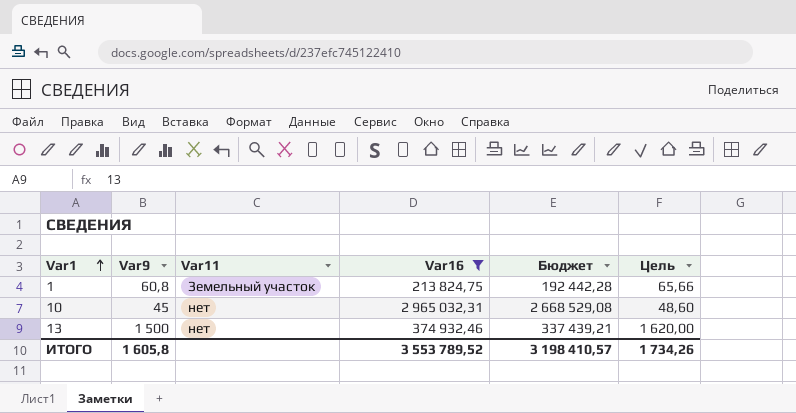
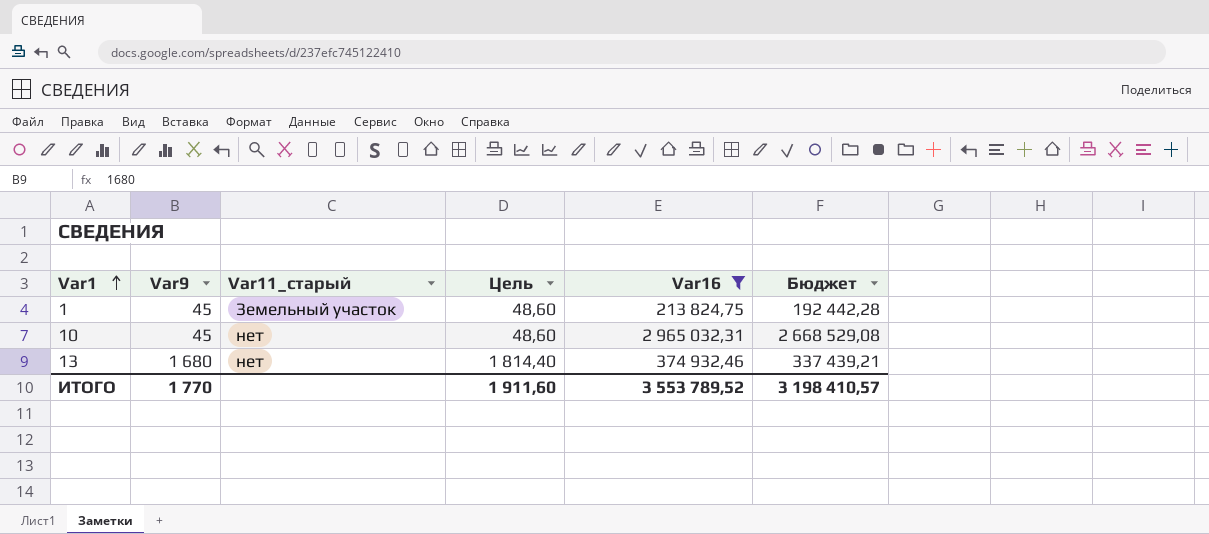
column name: Var11 -> Var11_старый
column Цель | position: 6 -> 4
1 | Var9: 60,8 -> 45
1 | Цель: 65,66 -> 48,60
13 | Var9: 1 500 -> 1 680
13 | Цель: 1 620,00 -> 1 814,40
ИТОГО | Var9: 1 605,8 -> 1 770
ИТОГО | Цель: 1 734,26 -> 1 911,60

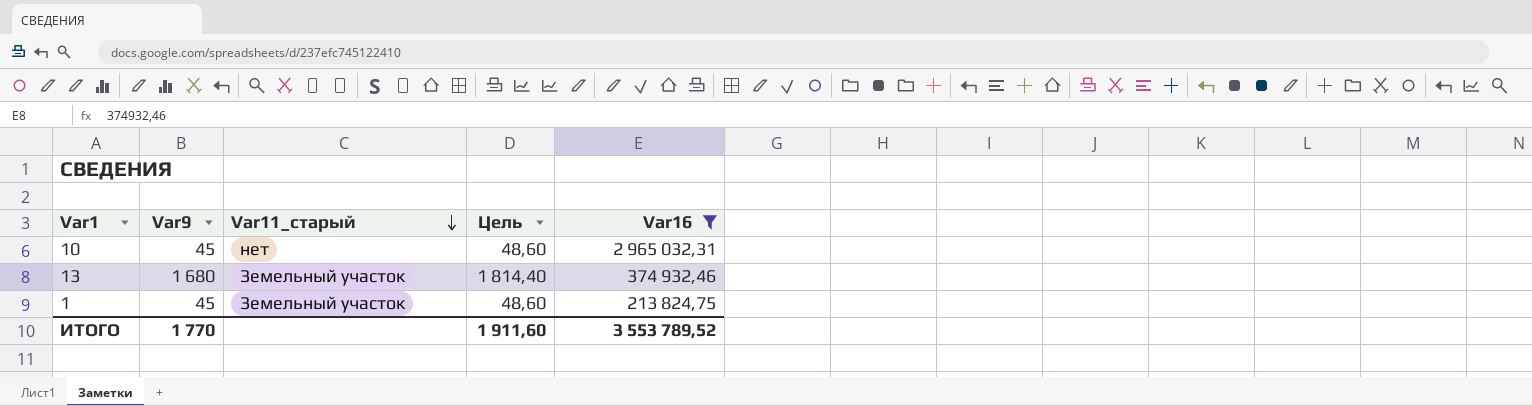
row order: Var1 ascending -> Var11_старый descending
column Бюджет | formula: [Var16] * 0,9 -> none
13 | Var11_старый: нет -> Земельный участок

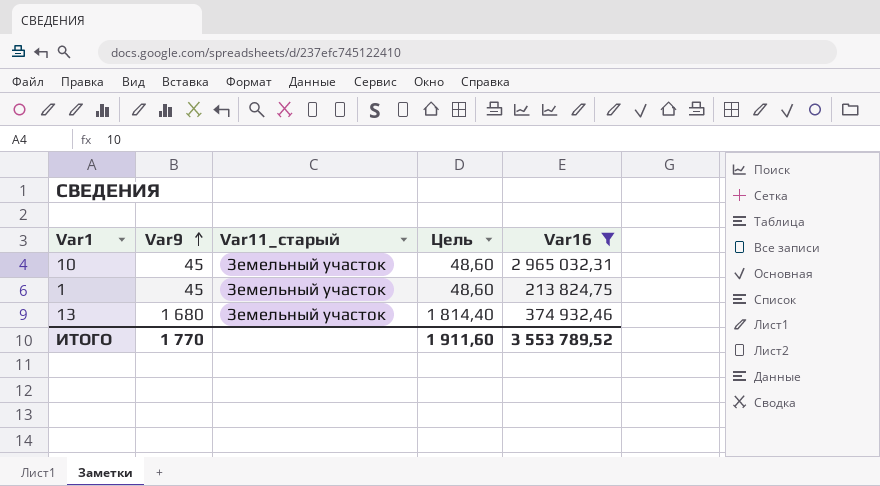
row order: Var11_старый descending -> Var9 ascending
10 | Var11_старый: нет -> Земельный участок

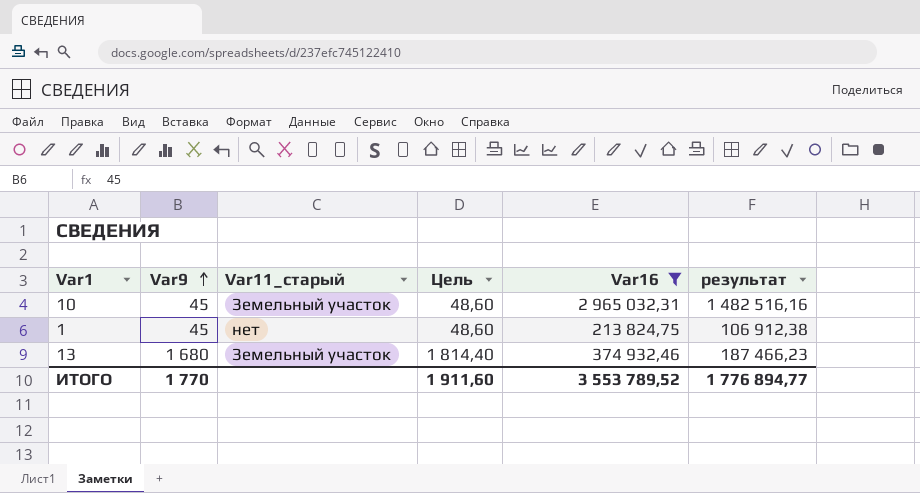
column результат | formula: none -> [Var16] * 0,5
1 | Var11_старый: Земельный участок -> нет

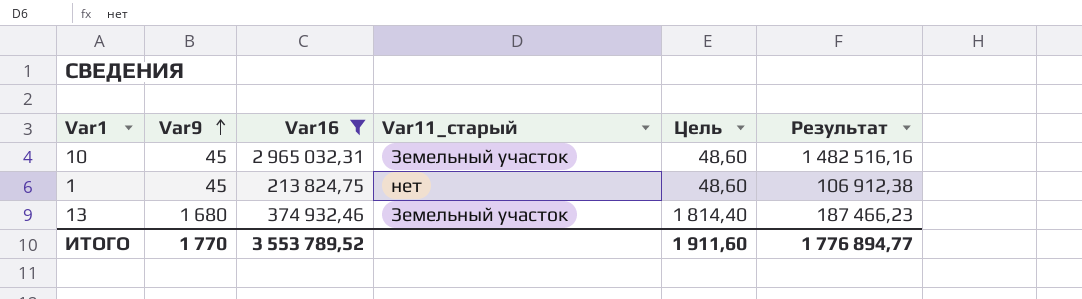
column Var16 | position: 5 -> 3
column name: результат -> Результат

